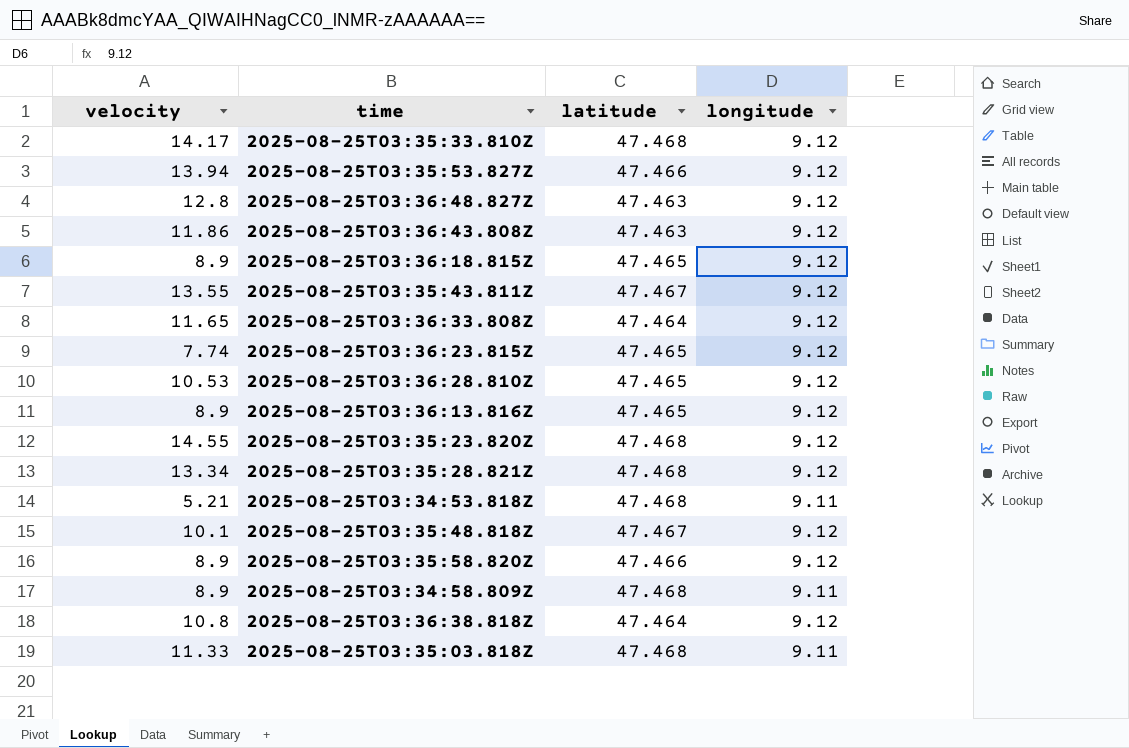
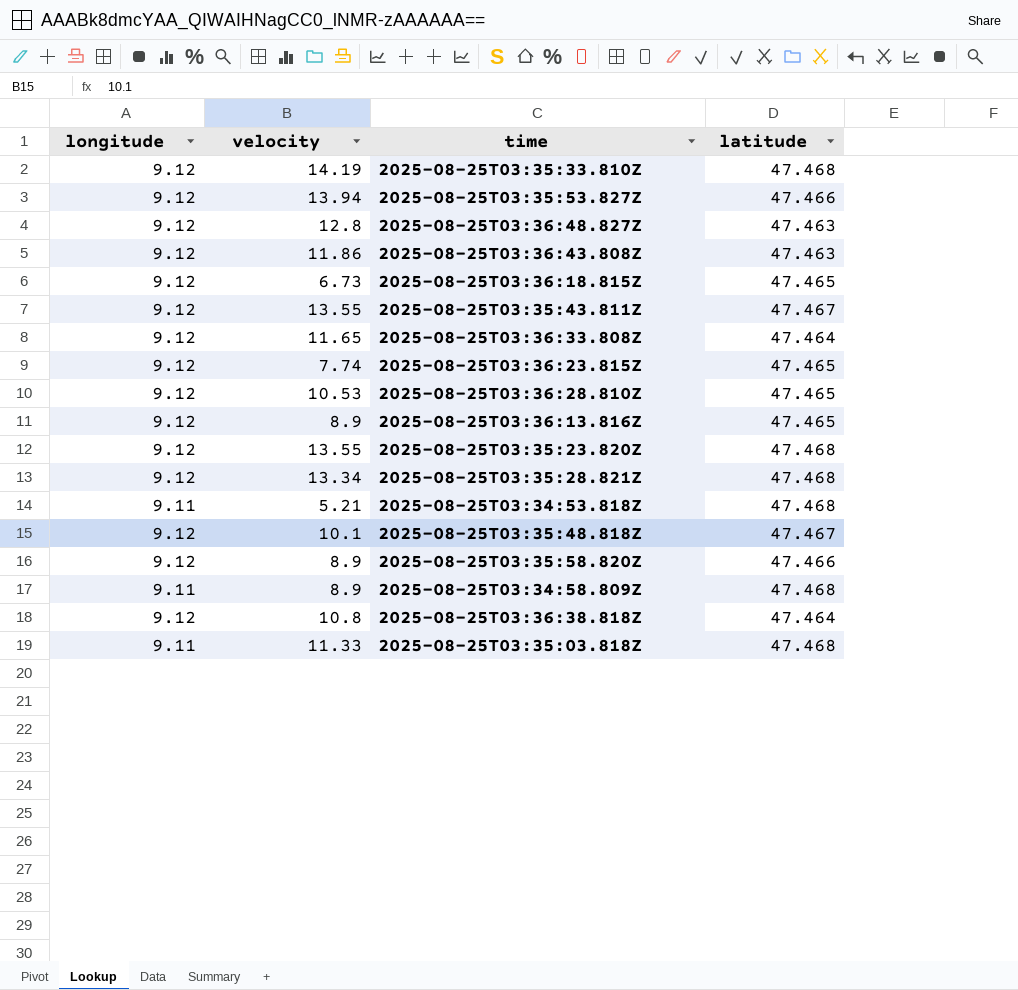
column longitude | position: 4 -> 1
2025-08-25T03:35:33.810Z | velocity: 14.17 -> 14.19
2025-08-25T03:36:18.815Z | velocity: 8.9 -> 6.73
2025-08-25T03:35:23.820Z | velocity: 14.55 -> 13.55

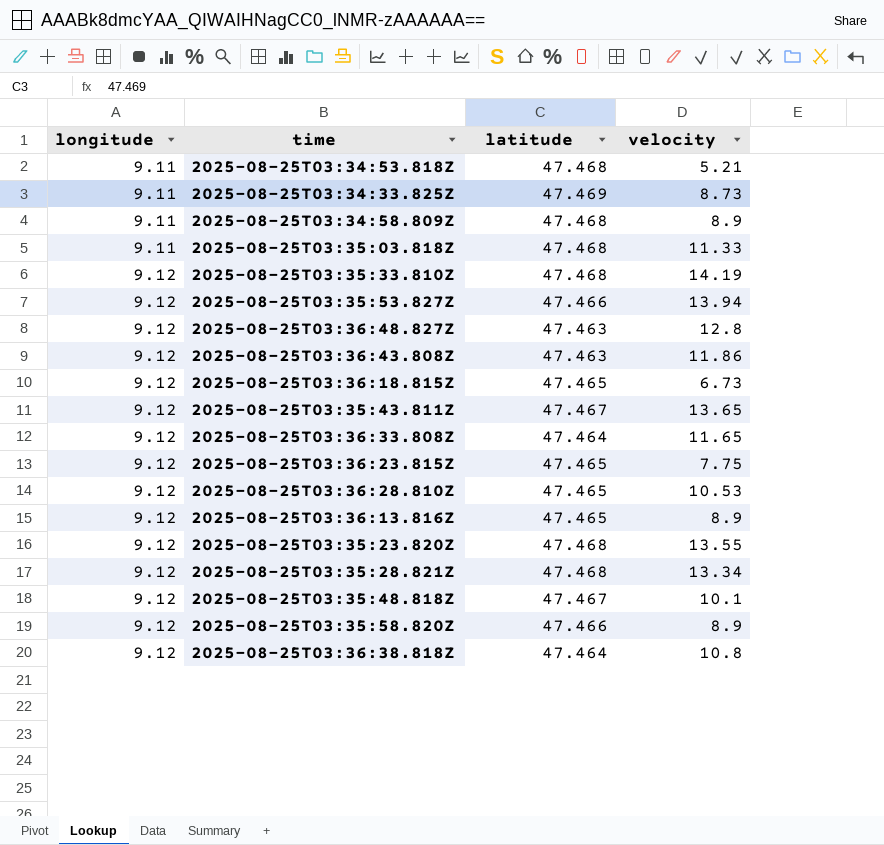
row order: none -> longitude ascending
column velocity | position: 2 -> 4
row 2025-08-25T03:34:33.825Z: none -> 9.11 | 47.469 | 8.73
2025-08-25T03:35:43.811Z | velocity: 13.55 -> 13.65
2025-08-25T03:36:23.815Z | velocity: 7.74 -> 7.75

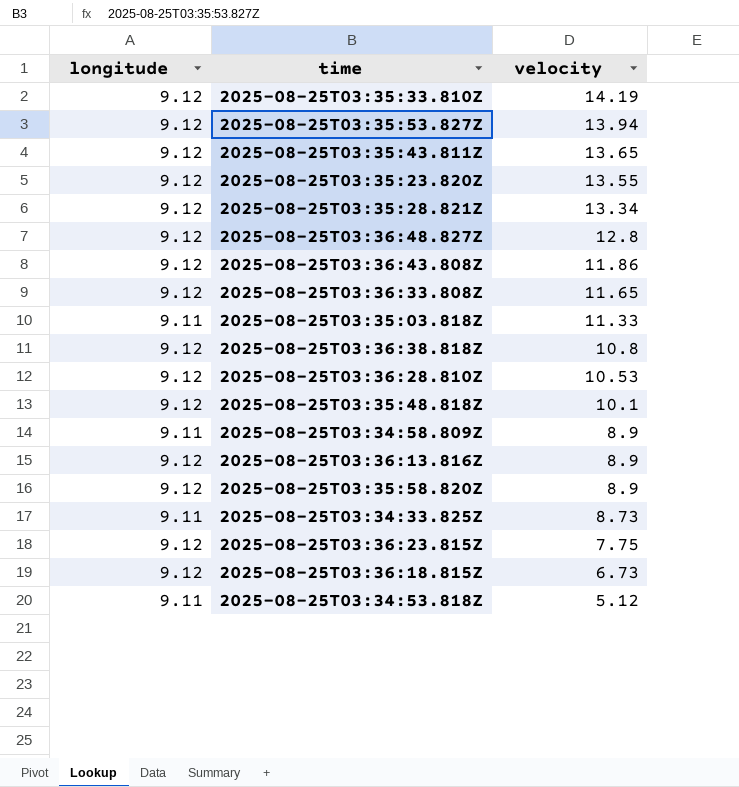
row order: longitude ascending -> velocity descending
column latitude | position: 3 -> none
2025-08-25T03:34:53.818Z | velocity: 5.21 -> 5.12

